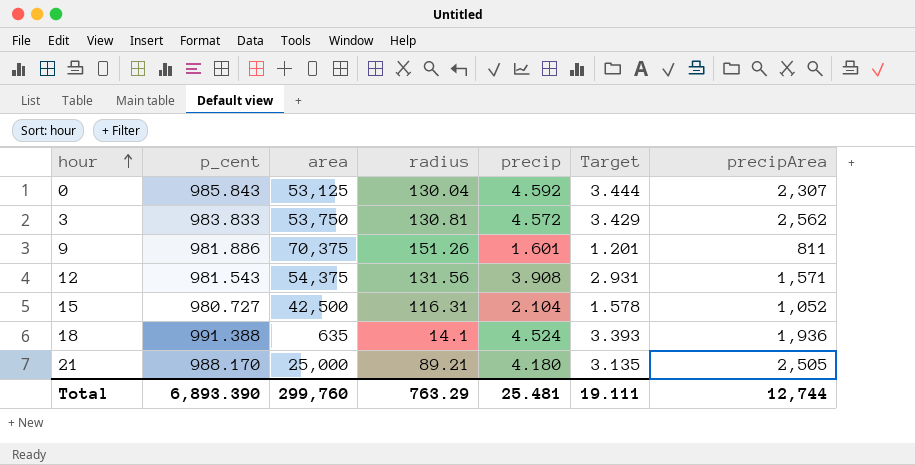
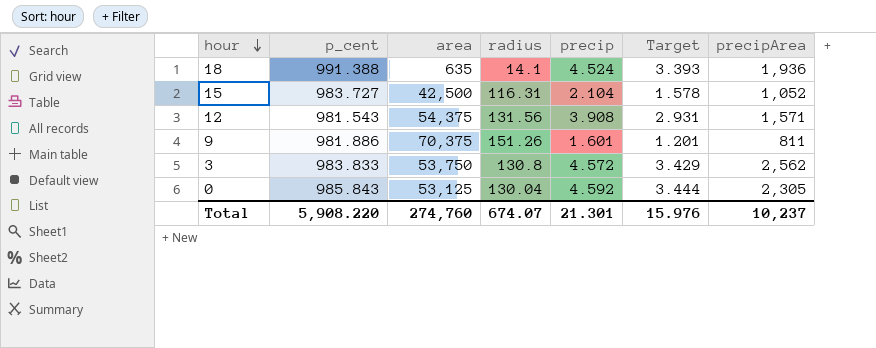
row order: hour ascending -> hour descending
row 21: 988.170 | 25,000 | 89.21 | 4.180 | 3.135 | 2,505 -> none
15 | p_cent: 980.727 -> 983.727
3 | radius: 130.81 -> 130.8
0 | precipArea: 2,307 -> 2,305
Total | p_cent: 6,893.390 -> 5,908.220
Total | area: 299,760 -> 274,760
Total | radius: 763.29 -> 674.07
Total | precip: 25.481 -> 21.301
Total | Target: 19.111 -> 15.976
Total | precipArea: 12,744 -> 10,237

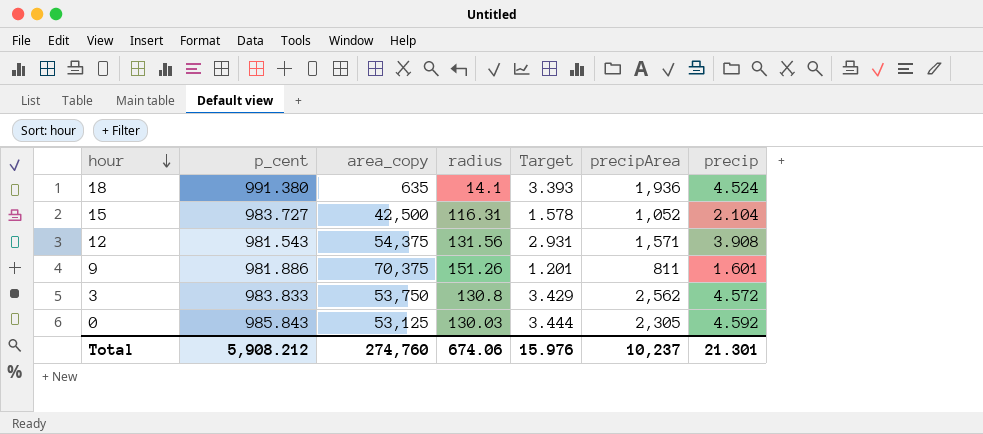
column name: area -> area_copy
column precip | position: 5 -> 7
18 | p_cent: 991.388 -> 991.380
0 | radius: 130.04 -> 130.03
Total | p_cent: 5,908.220 -> 5,908.212
Total | radius: 674.07 -> 674.06

